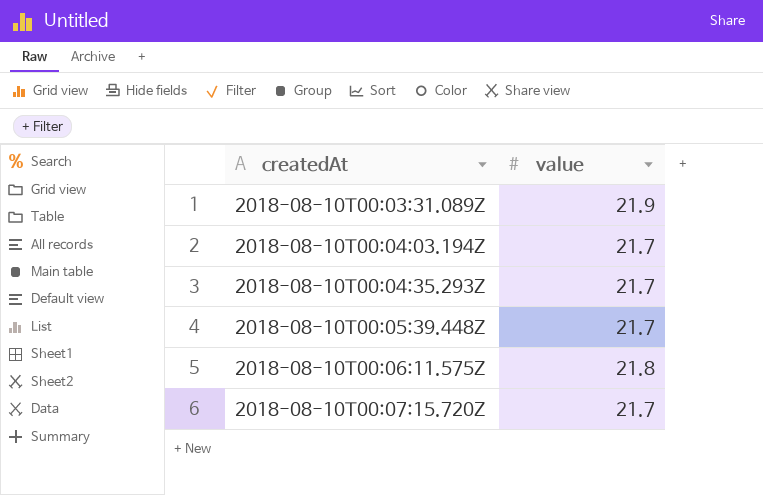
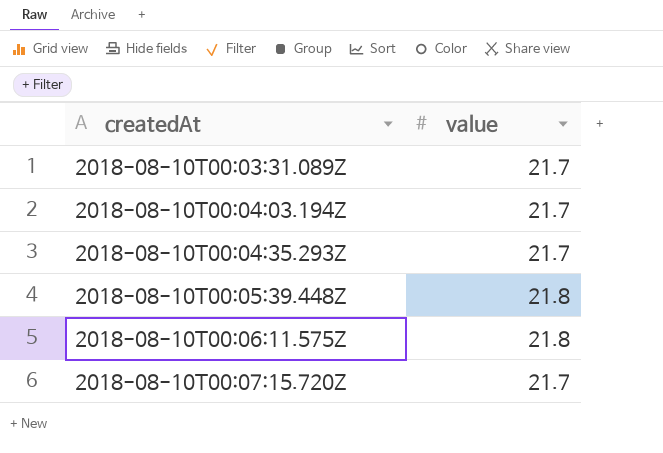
2018-08-10T00:03:31.089Z | value: 21.9 -> 21.7
2018-08-10T00:05:39.448Z | value: 21.7 -> 21.8

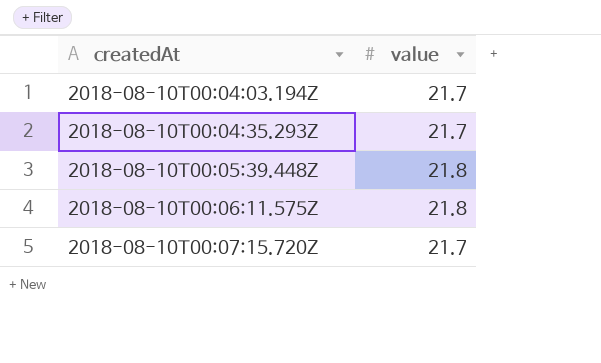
row 2018-08-10T00:03:31.089Z: 21.7 -> none

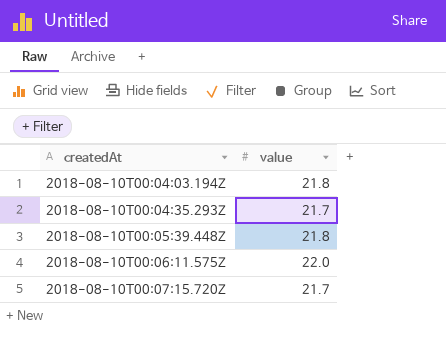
2018-08-10T00:04:03.194Z | value: 21.7 -> 21.8
2018-08-10T00:06:11.575Z | value: 21.8 -> 22.0

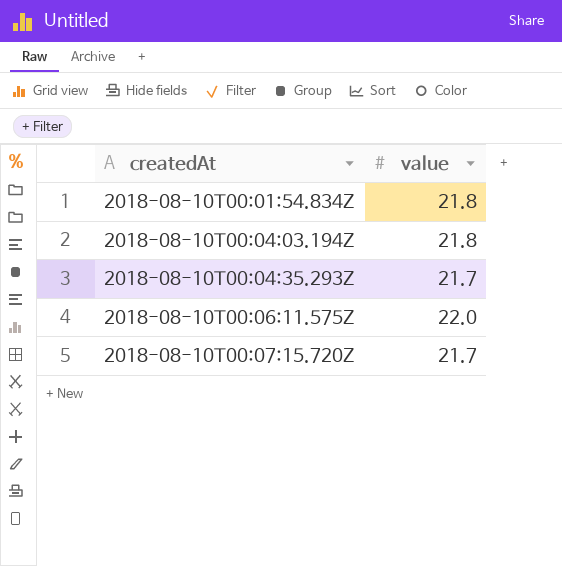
row 2018-08-10T00:05:39.448Z: 21.8 -> none
row 2018-08-10T00:01:54.834Z: none -> 21.8

